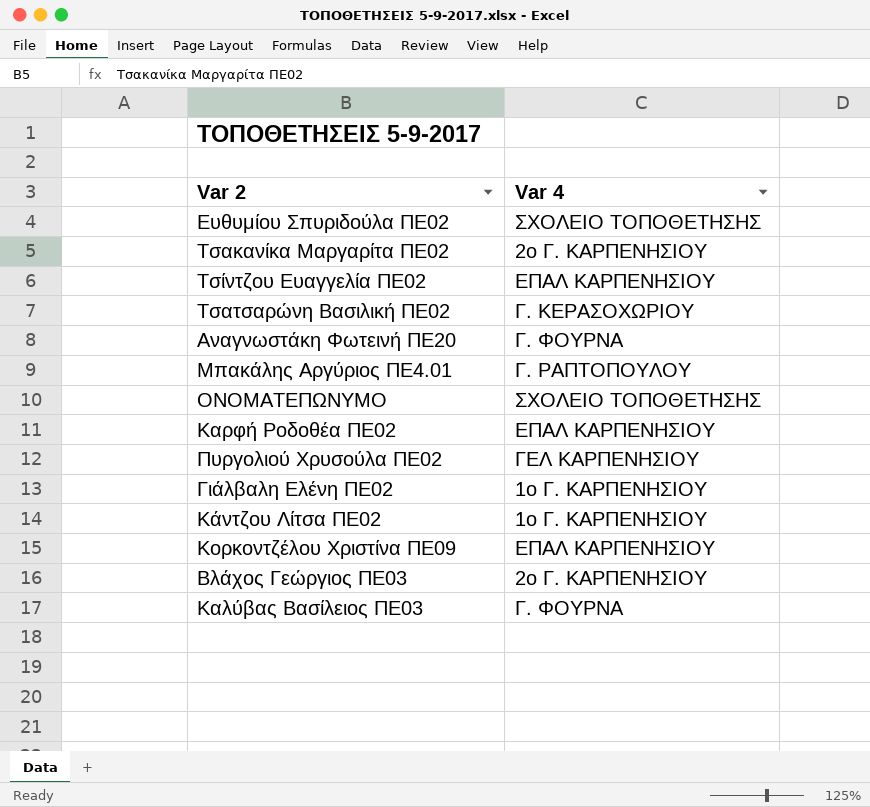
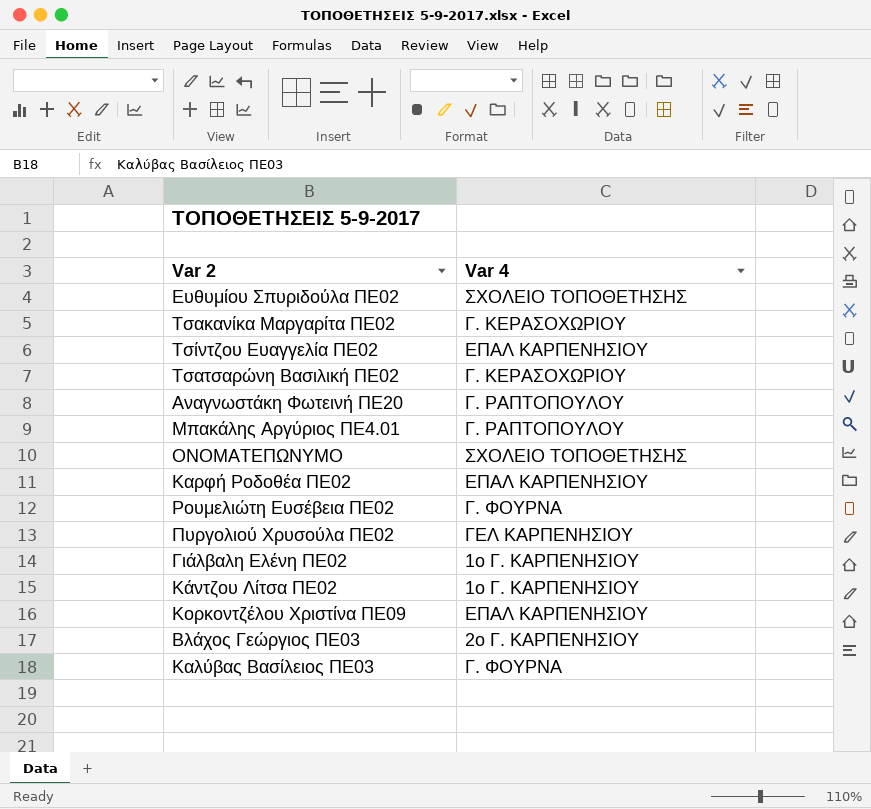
Τσακανίκα Μαργαρίτα ΠΕ02 | Var 4: 2ο Γ. ΚΑΡΠΕΝΗΣΙΟΥ -> Γ. ΚΕΡΑΣΟΧΩΡΙΟΥ
Αναγνωστάκη Φωτεινή ΠΕ20 | Var 4: Γ. ΦΟΥΡΝΑ -> Γ. ΡΑΠΤΟΠΟΥΛΟΥ
row Ρουμελιώτη Ευσέβεια ΠΕ02: none -> Γ. ΦΟΥΡΝΑ

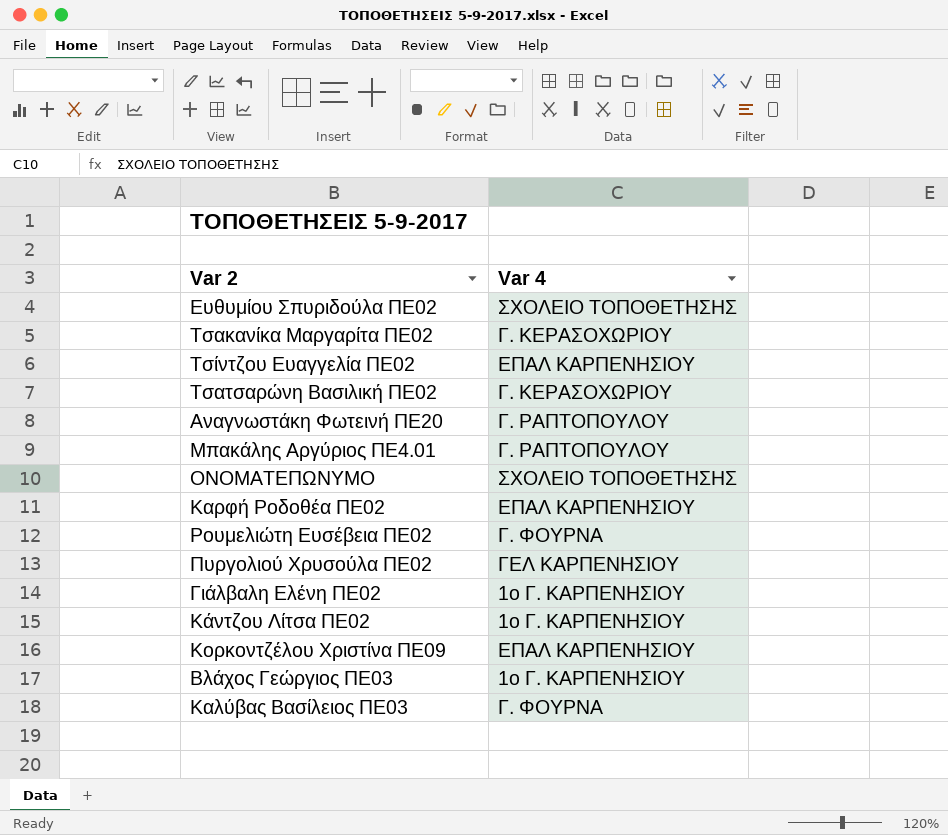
Βλάχος Γεώργιος ΠΕ03 | Var 4: 2ο Γ. ΚΑΡΠΕΝΗΣΙΟΥ -> 1ο Γ. ΚΑΡΠΕΝΗΣΙΟΥ

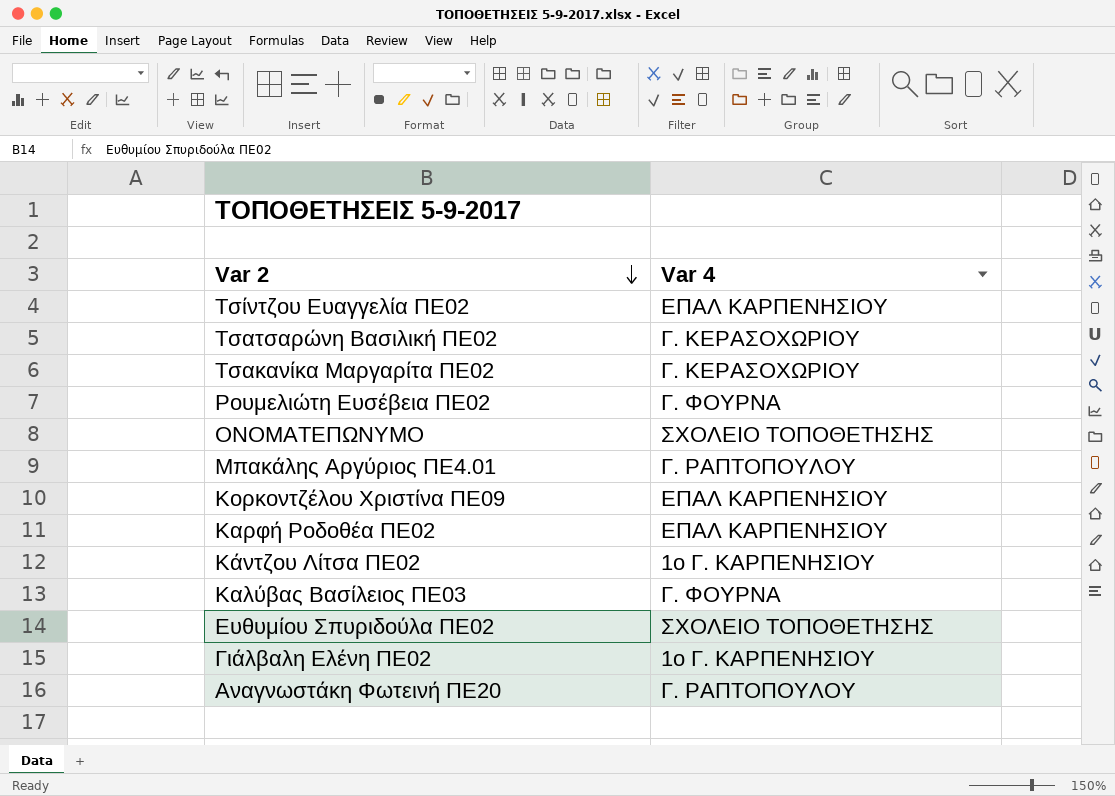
row order: none -> Var 2 descending
row Πυργολιού Χρυσούλα ΠΕ02: ΓΕΛ ΚΑΡΠΕΝΗΣΙΟΥ -> none
row Βλάχος Γεώργιος ΠΕ03: 1ο Γ. ΚΑΡΠΕΝΗΣΙΟΥ -> none

